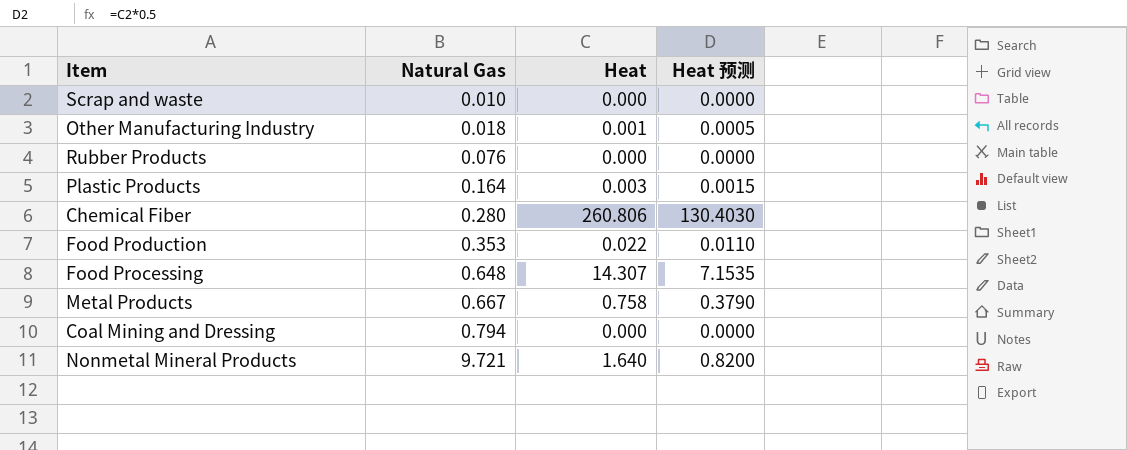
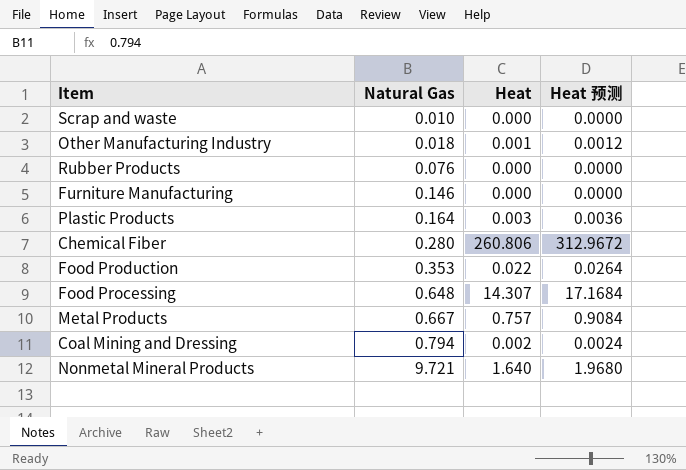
column Heat 预测 | formula: [Heat] * 0.5 -> [Heat] * 1.2
row Furniture Manufacturing: none -> 0.146 | 0.000 | 0.0000
Metal Products | Heat: 0.758 -> 0.757
Coal Mining and Dressing | Heat: 0.000 -> 0.002

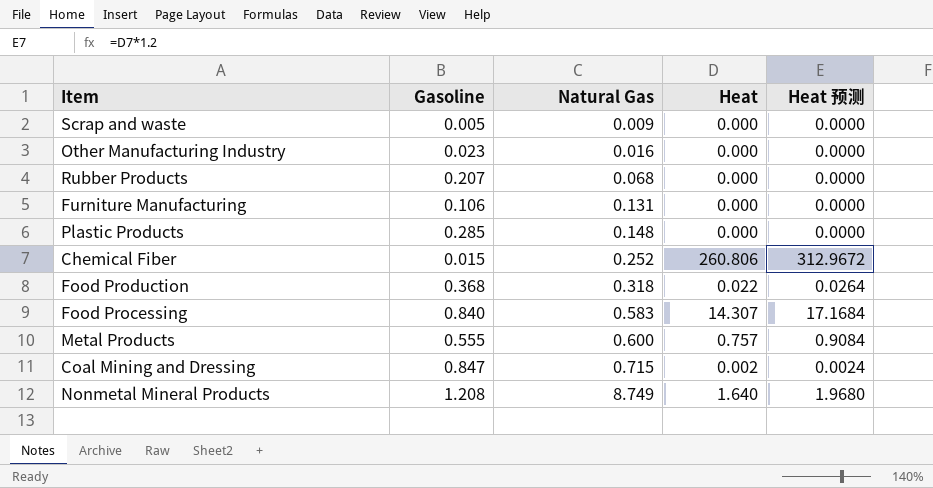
column Gasoline | position: none -> 2
Scrap and waste | Natural Gas: 0.010 -> 0.009
Other Manufacturing Industry | Natural Gas: 0.018 -> 0.016
Other Manufacturing Industry | Heat: 0.001 -> 0.000
Other Manufacturing Industry | Heat 预测: 0.0012 -> 0.0000
Rubber Products | Natural Gas: 0.076 -> 0.068
Furniture Manufacturing | Natural Gas: 0.146 -> 0.131
Plastic Products | Natural Gas: 0.164 -> 0.148
Plastic Products | Heat: 0.003 -> 0.000
Plastic Products | Heat 预测: 0.0036 -> 0.0000
Chemical Fiber | Natural Gas: 0.280 -> 0.252
Food Production | Natural Gas: 0.353 -> 0.318
Food Processing | Natural Gas: 0.648 -> 0.583
Metal Products | Natural Gas: 0.667 -> 0.600
Coal Mining and Dressing | Natural Gas: 0.794 -> 0.715
Nonmetal Mineral Products | Natural Gas: 9.721 -> 8.749

